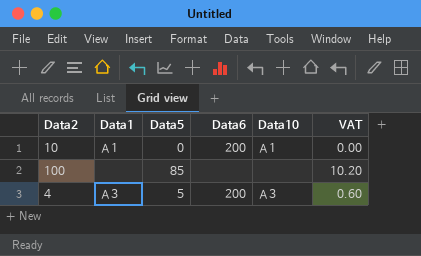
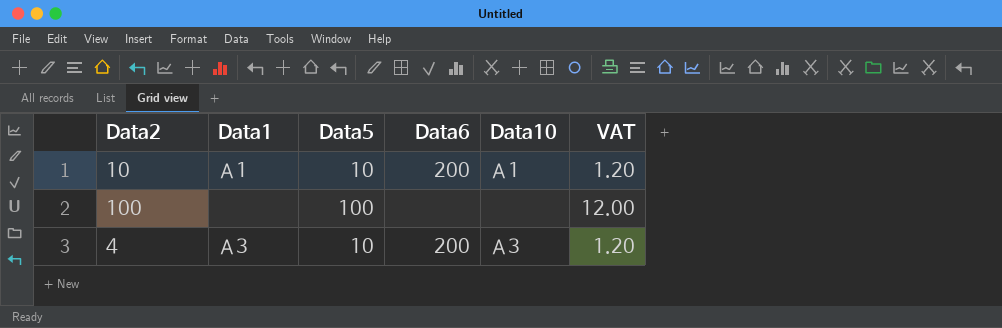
10 | Data5: 0 -> 10
10 | VAT: 0.00 -> 1.20
100 | Data5: 85 -> 100
100 | VAT: 10.20 -> 12.00
4 | Data5: 5 -> 10
4 | VAT: 0.60 -> 1.20

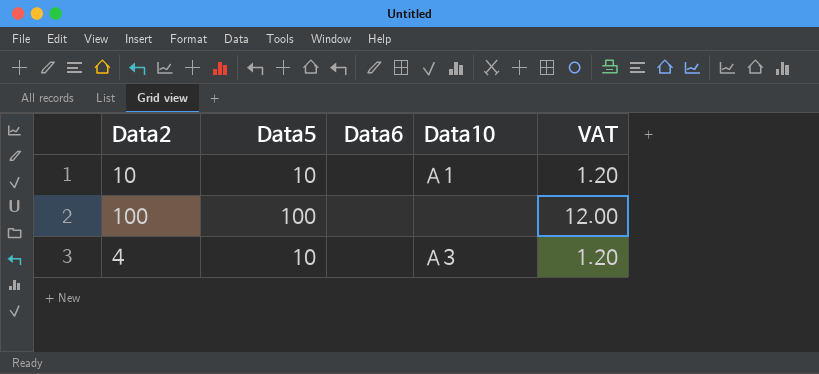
column Data1 | position: 2 -> none
10 | Data6: 200 -> none
4 | Data6: 200 -> none

